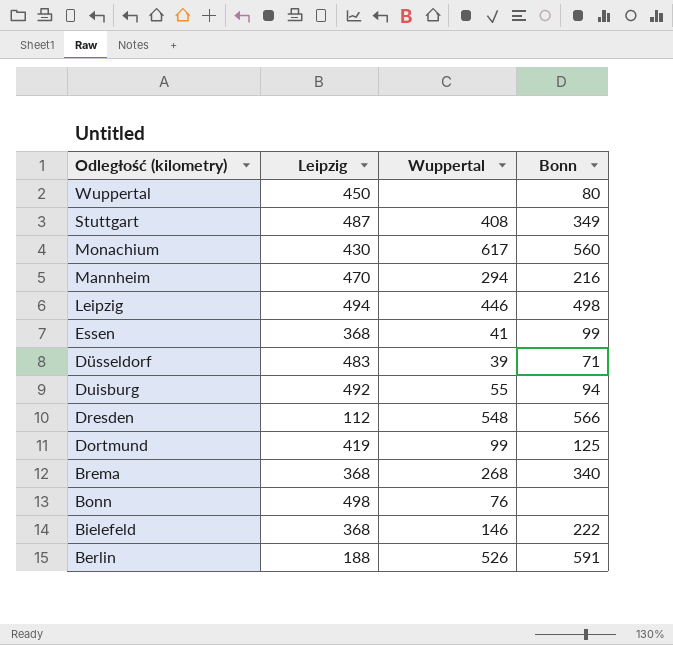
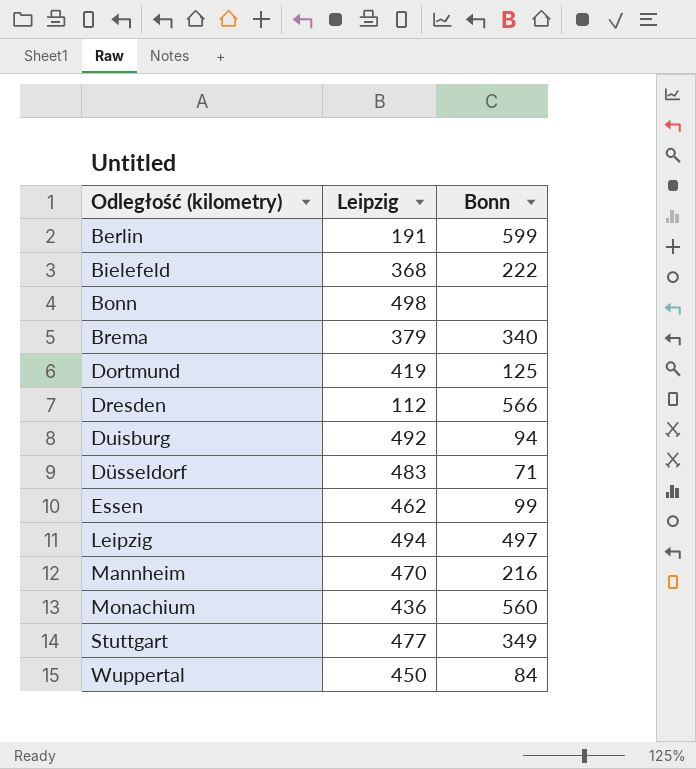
row order: Odległość (kilometry) descending -> Odległość (kilometry) ascending
column Wuppertal | position: 3 -> none
Berlin | Leipzig: 188 -> 191
Berlin | Bonn: 591 -> 599
Brema | Leipzig: 368 -> 379
Essen | Leipzig: 368 -> 462
Leipzig | Bonn: 498 -> 497
Monachium | Leipzig: 430 -> 436
Stuttgart | Leipzig: 487 -> 477
Wuppertal | Bonn: 80 -> 84

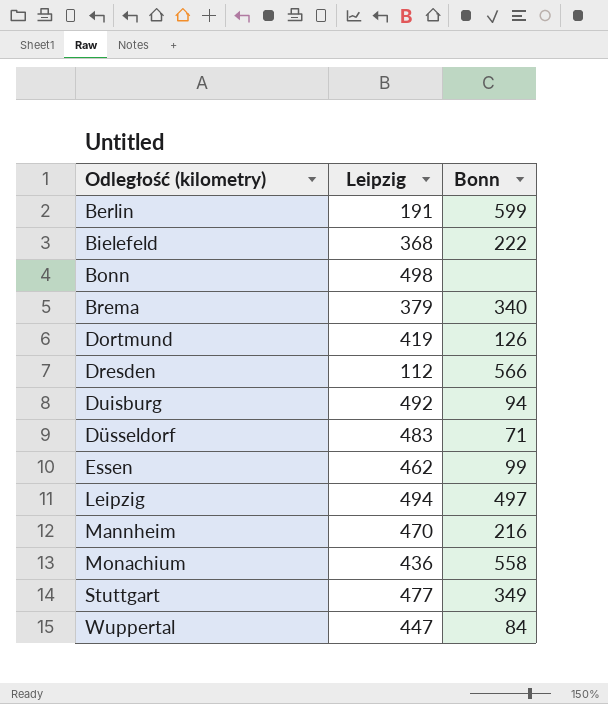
Dortmund | Bonn: 125 -> 126
Monachium | Bonn: 560 -> 558
Wuppertal | Leipzig: 450 -> 447

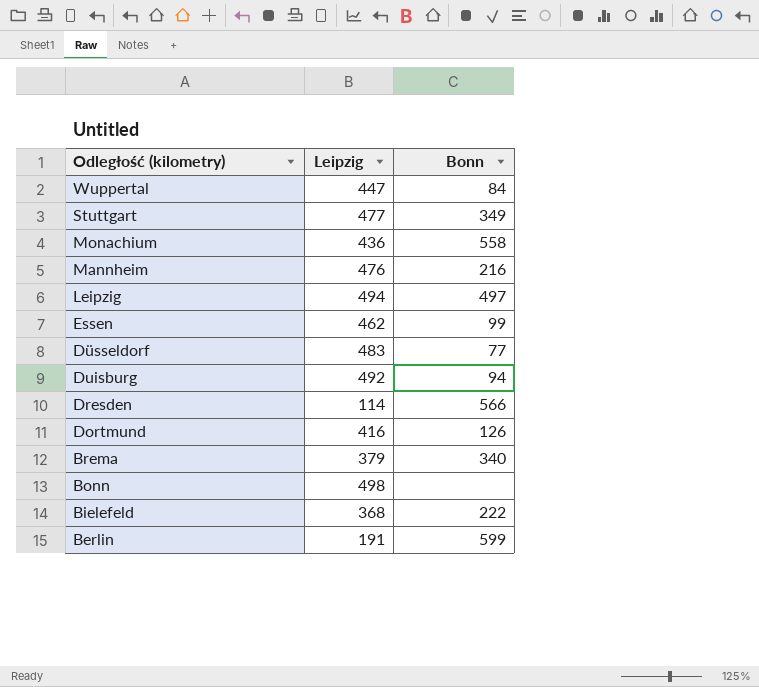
row order: Odległość (kilometry) ascending -> Odległość (kilometry) descending
Mannheim | Leipzig: 470 -> 476
Düsseldorf | Bonn: 71 -> 77
Dresden | Leipzig: 112 -> 114
Dortmund | Leipzig: 419 -> 416

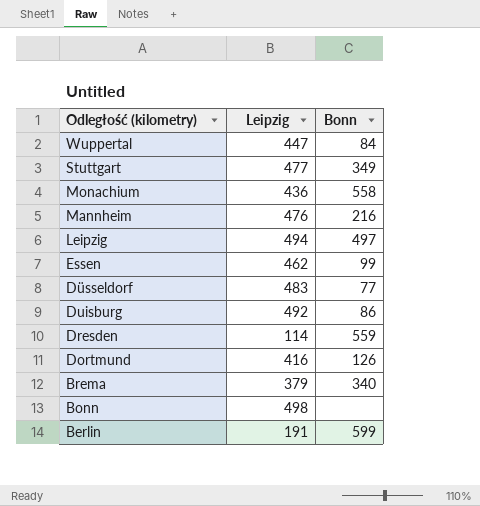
row Bielefeld: 368 | 222 -> none
Duisburg | Bonn: 94 -> 86
Dresden | Bonn: 566 -> 559

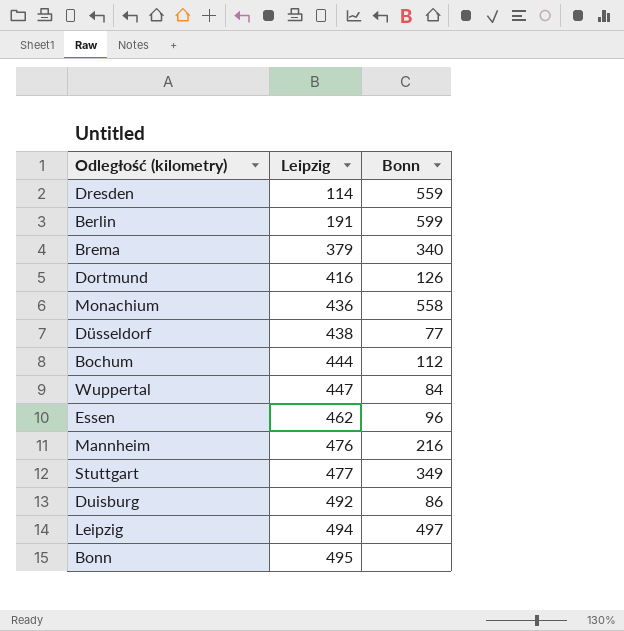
row order: Odległość (kilometry) descending -> Leipzig ascending
Düsseldorf | Leipzig: 483 -> 438
row Bochum: none -> 444 | 112
Essen | Bonn: 99 -> 96
Bonn | Leipzig: 498 -> 495

